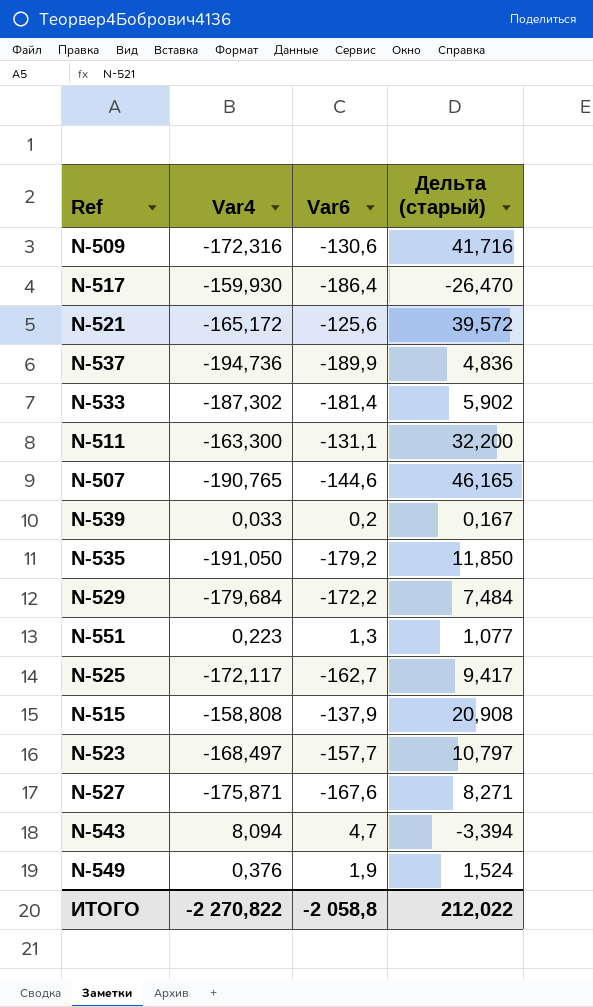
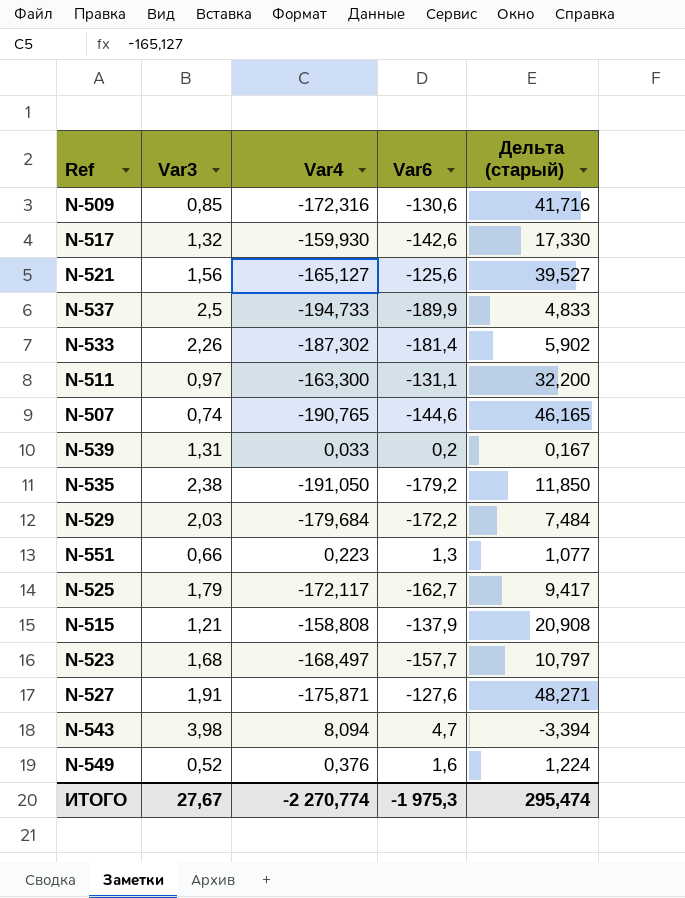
column Var3 | position: none -> 2
N-517 | Var6: -186,4 -> -142,6
N-517 | Дельта (старый): -26,470 -> 17,330
N-521 | Var4: -165,172 -> -165,127
N-521 | Дельта (старый): 39,572 -> 39,527
N-537 | Var4: -194,736 -> -194,733
N-537 | Дельта (старый): 4,836 -> 4,833
N-527 | Var6: -167,6 -> -127,6
N-527 | Дельта (старый): 8,271 -> 48,271
N-549 | Var6: 1,9 -> 1,6
N-549 | Дельта (старый): 1,524 -> 1,224
ИТОГО | Var4: -2 270,822 -> -2 270,774
ИТОГО | Var6: -2 058,8 -> -1 975,3
ИТОГО | Дельта (старый): 212,022 -> 295,474

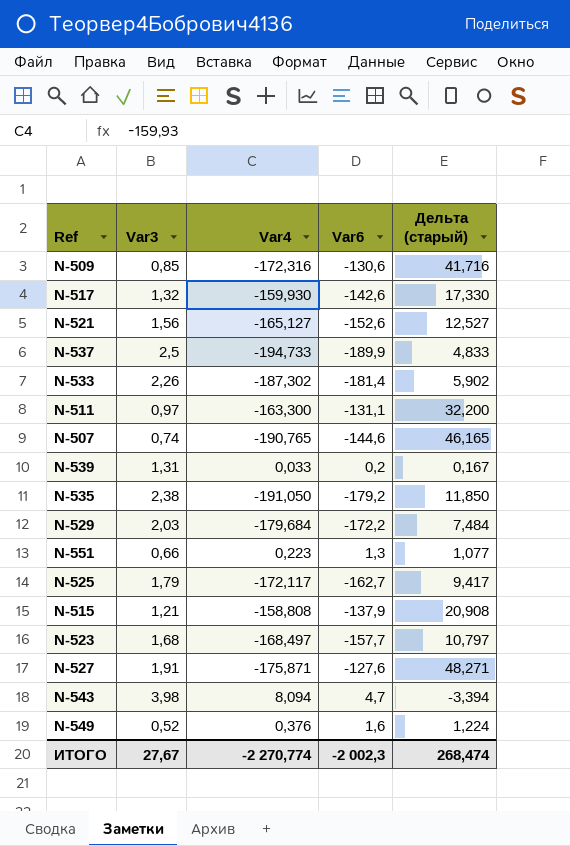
N-521 | Var6: -125,6 -> -152,6
N-521 | Дельта (старый): 39,527 -> 12,527
ИТОГО | Var6: -1 975,3 -> -2 002,3
ИТОГО | Дельта (старый): 295,474 -> 268,474

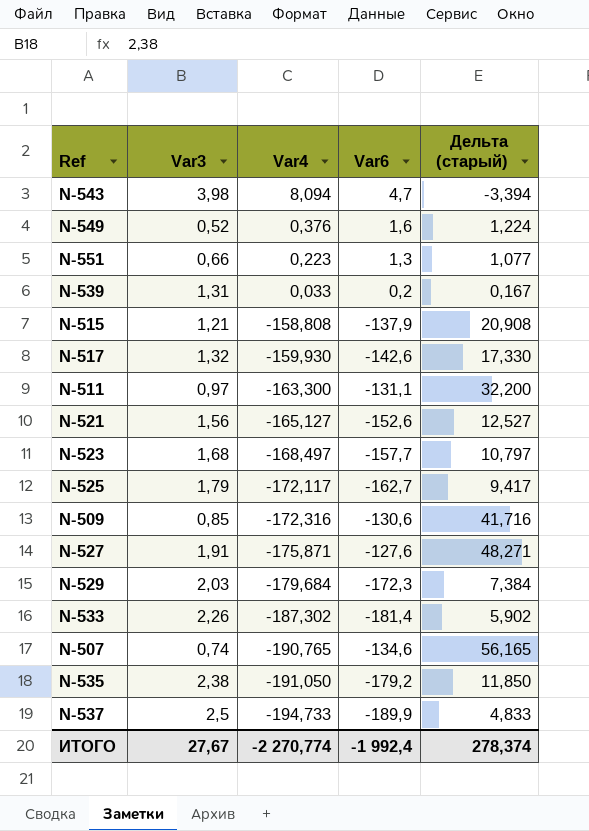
row order: none -> Var4 descending
N-529 | Var6: -172,2 -> -172,3
N-529 | Дельта (старый): 7,484 -> 7,384
N-507 | Var6: -144,6 -> -134,6
N-507 | Дельта (старый): 46,165 -> 56,165
ИТОГО | Var6: -2 002,3 -> -1 992,4
ИТОГО | Дельта (старый): 268,474 -> 278,374

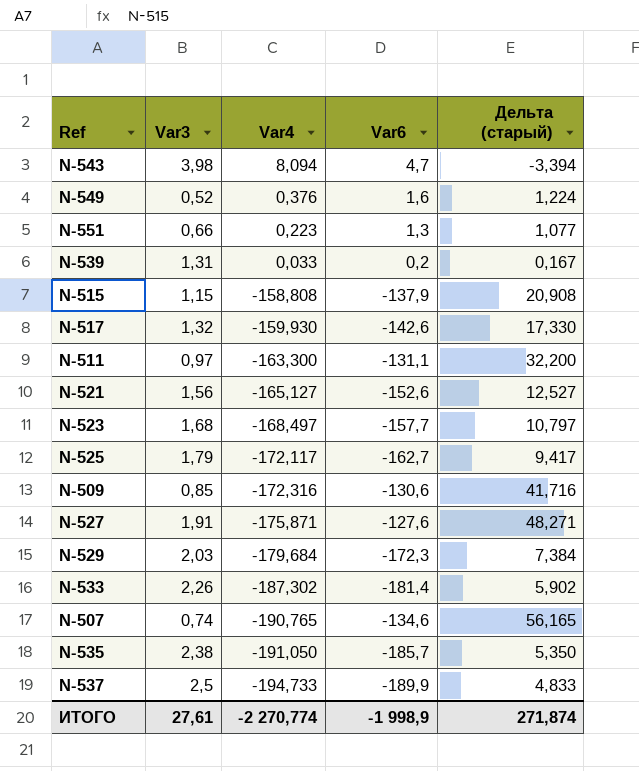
N-515 | Var3: 1,21 -> 1,15
N-535 | Var6: -179,2 -> -185,7
N-535 | Дельта (старый): 11,850 -> 5,350
ИТОГО | Var3: 27,67 -> 27,61
ИТОГО | Var6: -1 992,4 -> -1 998,9
ИТОГО | Дельта (старый): 278,374 -> 271,874

